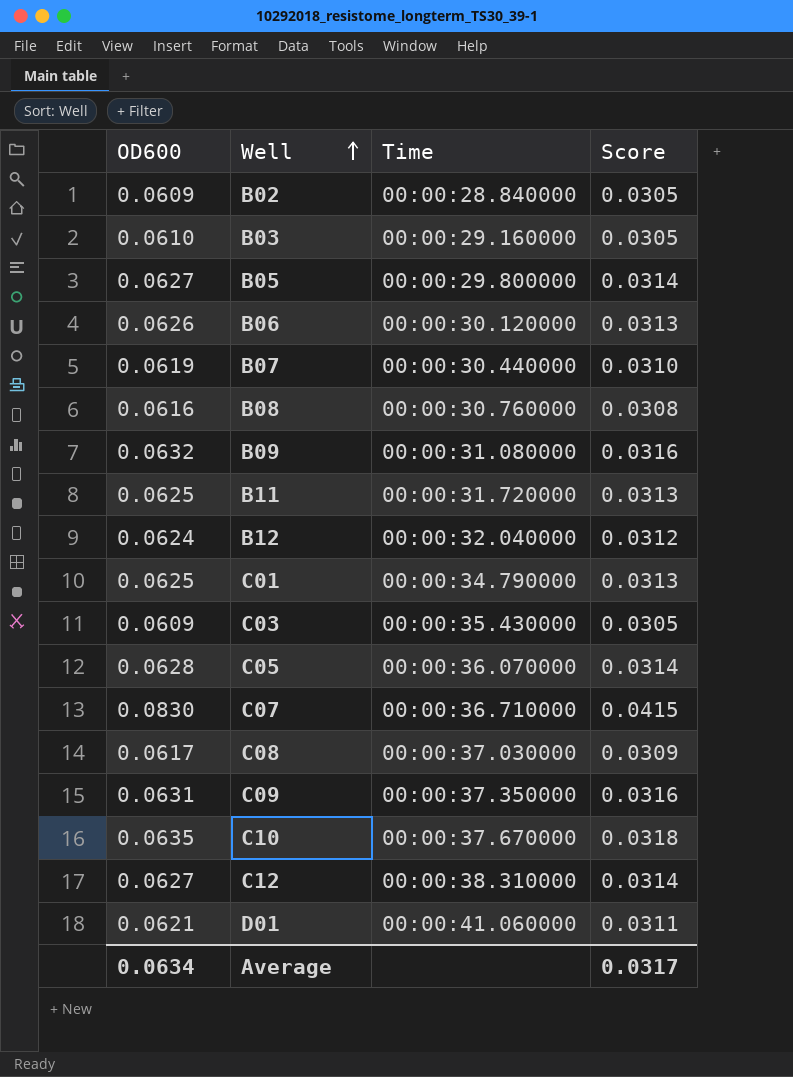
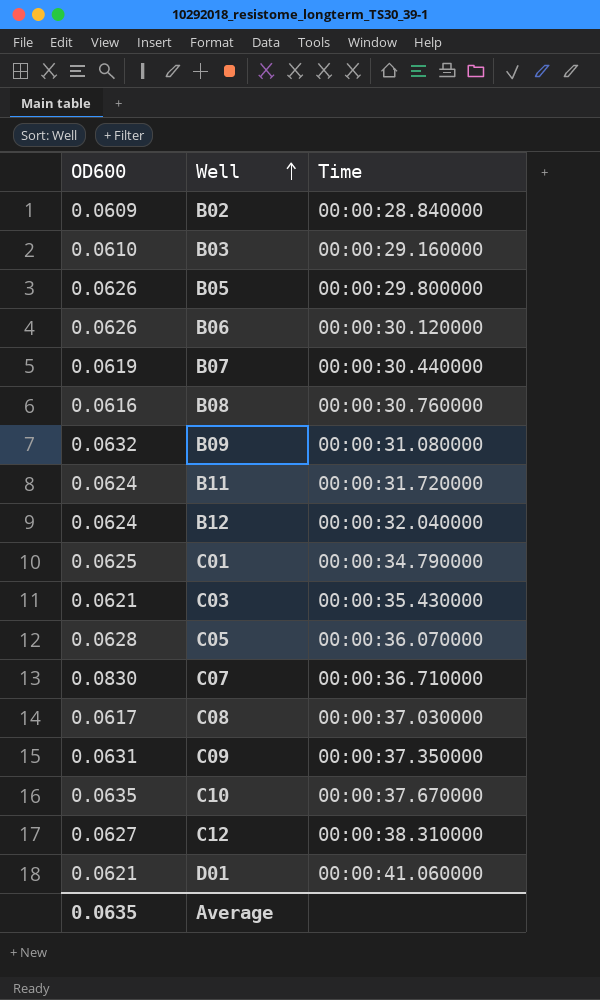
column Score | formula: [OD600] * 0.5 -> none
B05 | OD600: 0.0627 -> 0.0626
B11 | OD600: 0.0625 -> 0.0624
C03 | OD600: 0.0609 -> 0.0621
Average | OD600: 0.0634 -> 0.0635

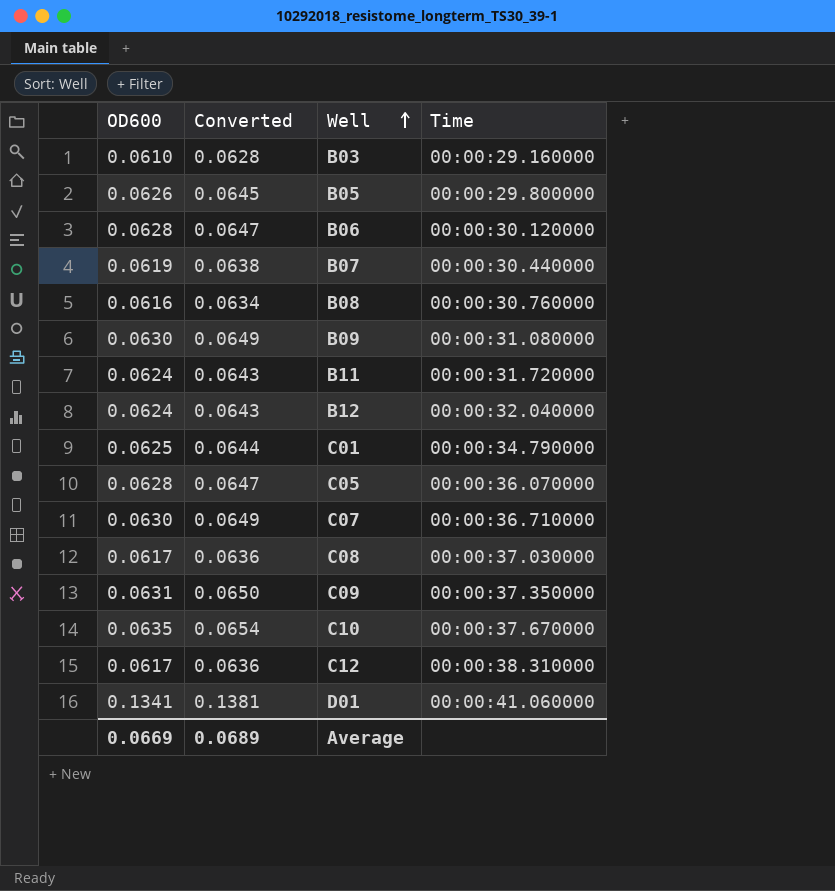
column Converted | formula: none -> [OD600] * 1.03
row B02: 0.0609 | 00:00:28.840000 -> none
row C03: 0.0621 | 00:00:35.430000 -> none
B06 | OD600: 0.0626 -> 0.0628
B09 | OD600: 0.0632 -> 0.0630
C07 | OD600: 0.0830 -> 0.0630
C12 | OD600: 0.0627 -> 0.0617
D01 | OD600: 0.0621 -> 0.1341
Average | OD600: 0.0635 -> 0.0669

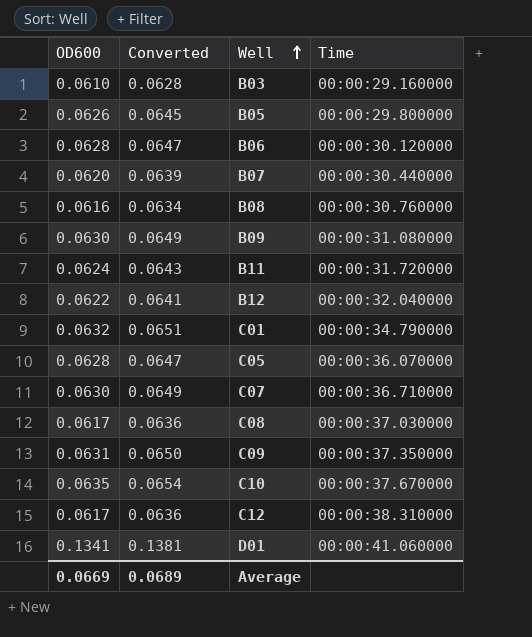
B07 | OD600: 0.0619 -> 0.0620
B07 | Converted: 0.0638 -> 0.0639
B12 | OD600: 0.0624 -> 0.0622
B12 | Converted: 0.0643 -> 0.0641
C01 | OD600: 0.0625 -> 0.0632
C01 | Converted: 0.0644 -> 0.0651

